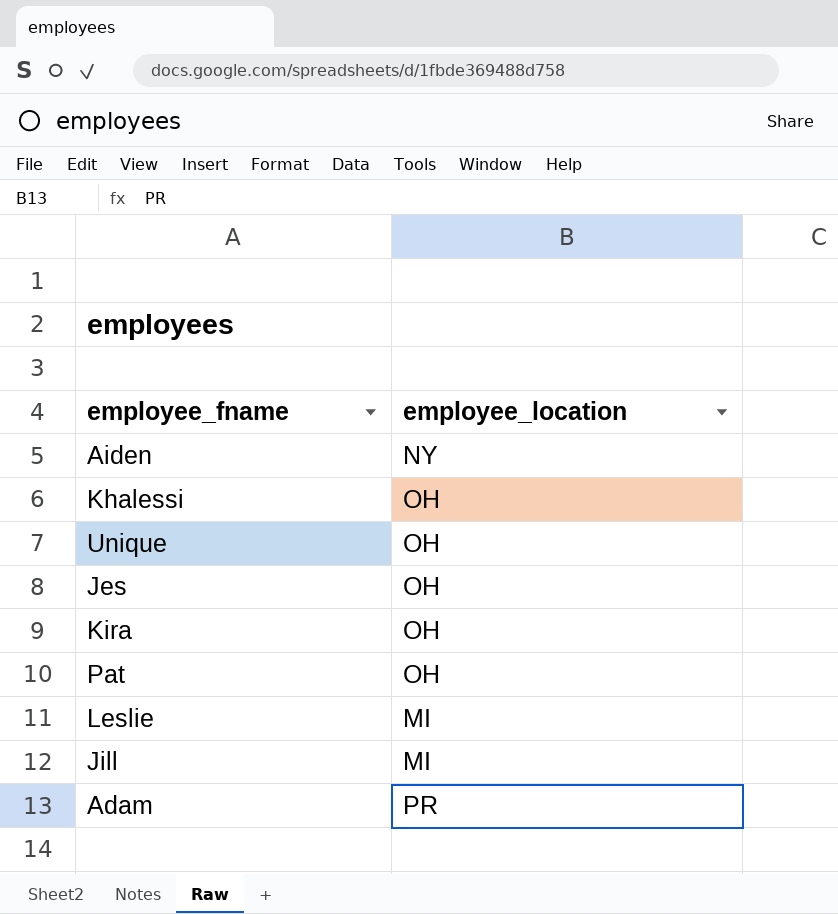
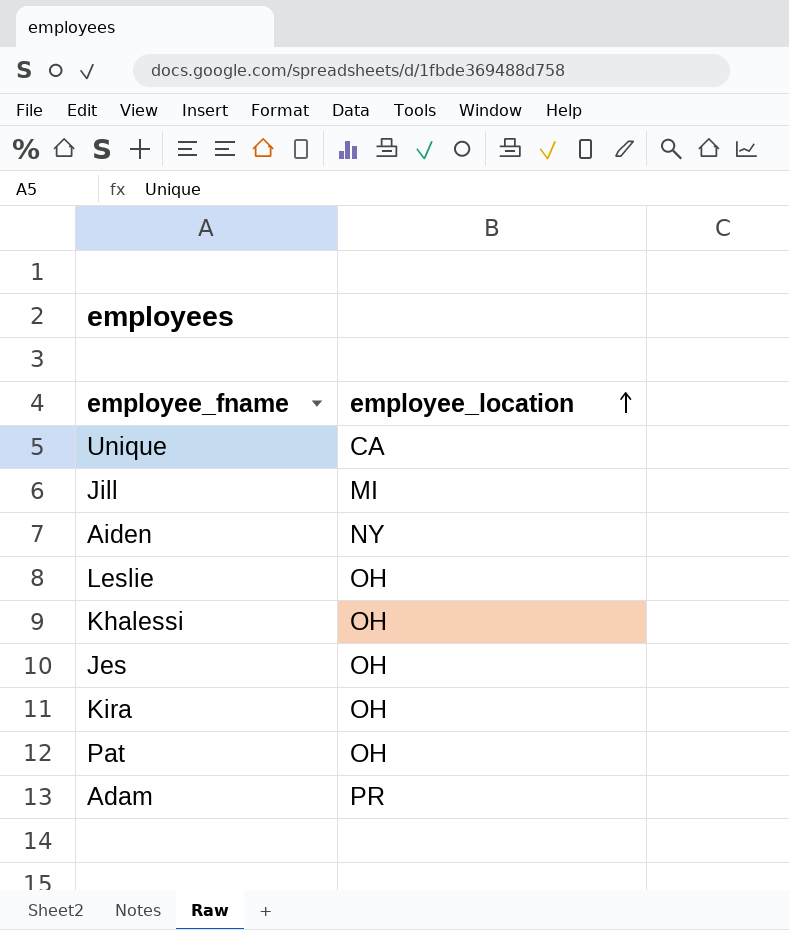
row order: none -> employee_location ascending
Unique | employee_location: OH -> CA
Leslie | employee_location: MI -> OH

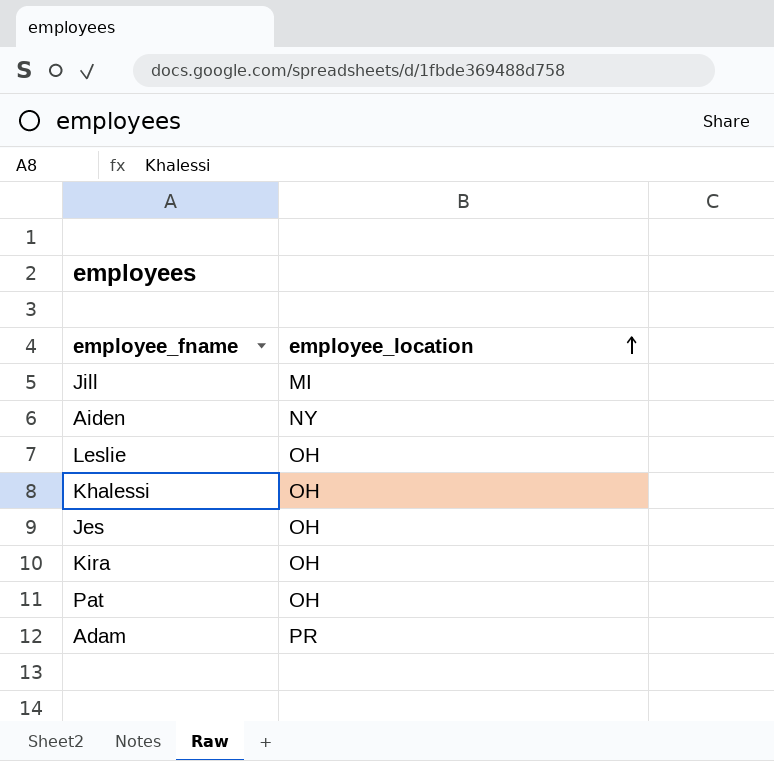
row Unique: CA -> none

